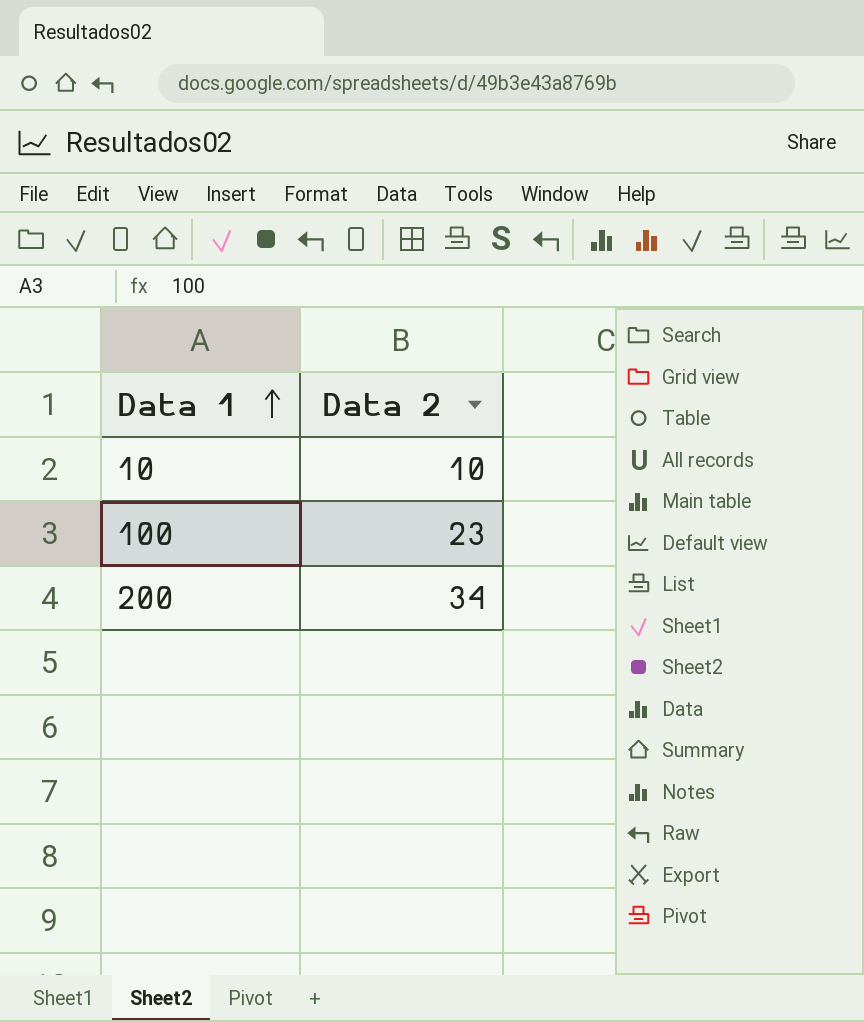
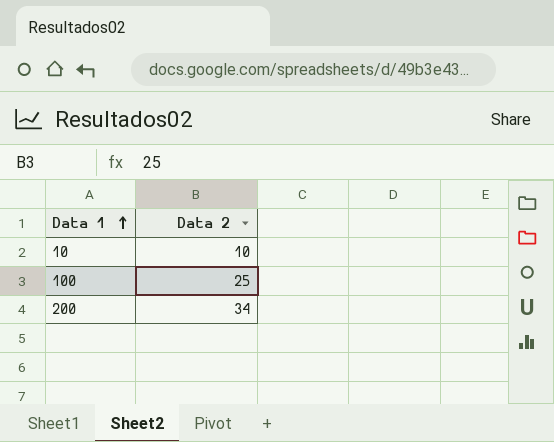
100 | Data 2: 23 -> 25

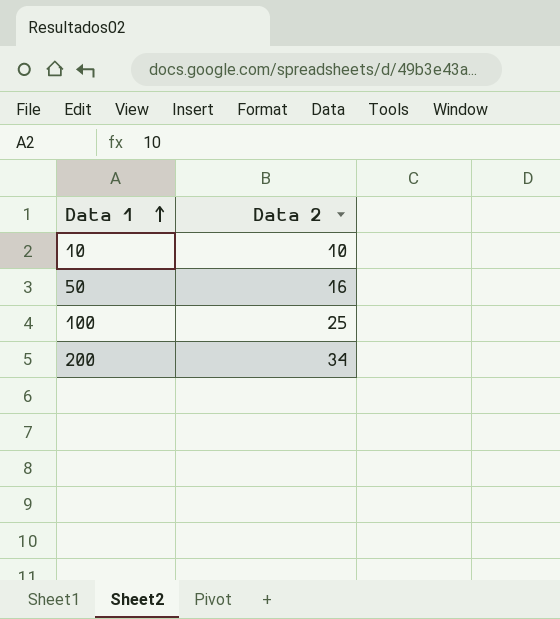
row 50: none -> 16

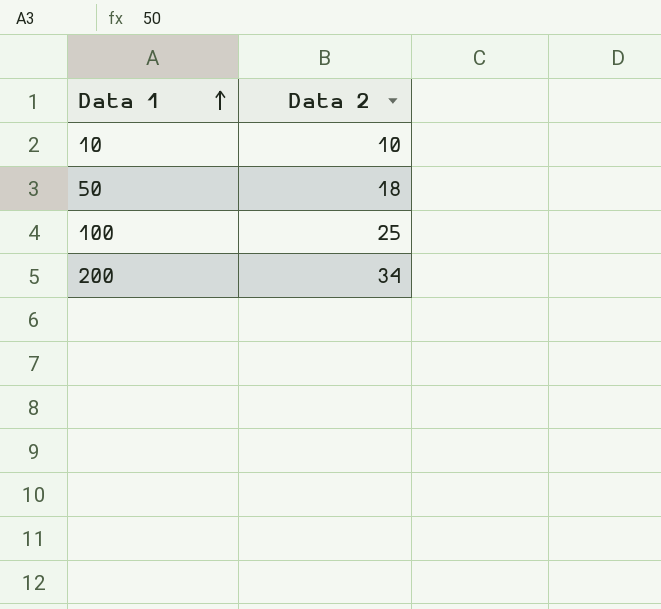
50 | Data 2: 16 -> 18

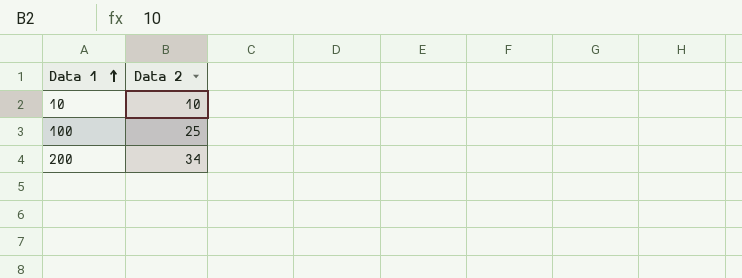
row 50: 18 -> none

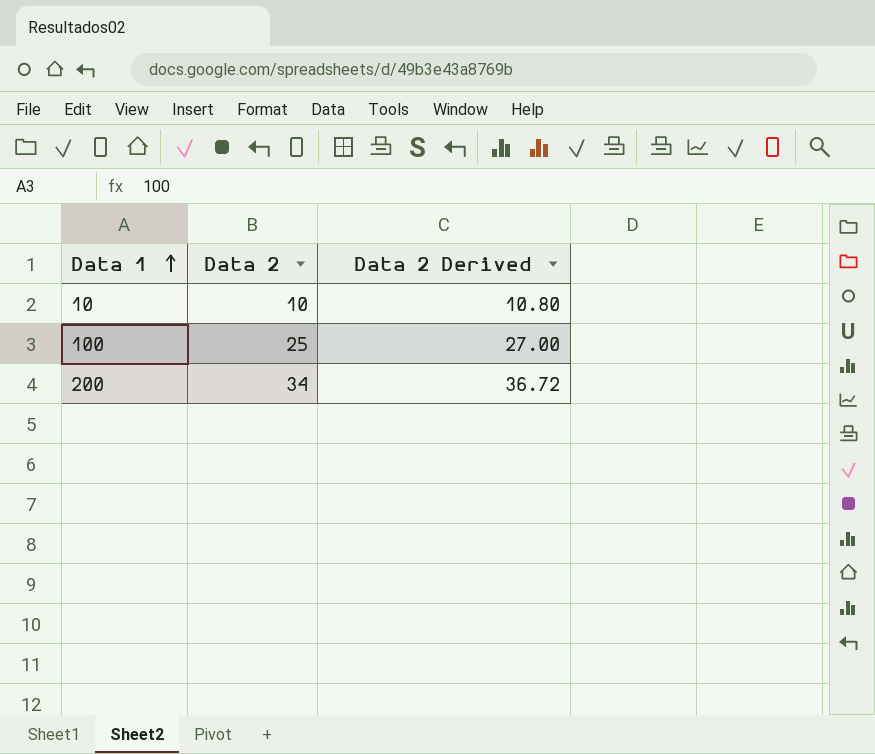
column Data 2 Derived | formula: none -> [Data 2] * 1.08

